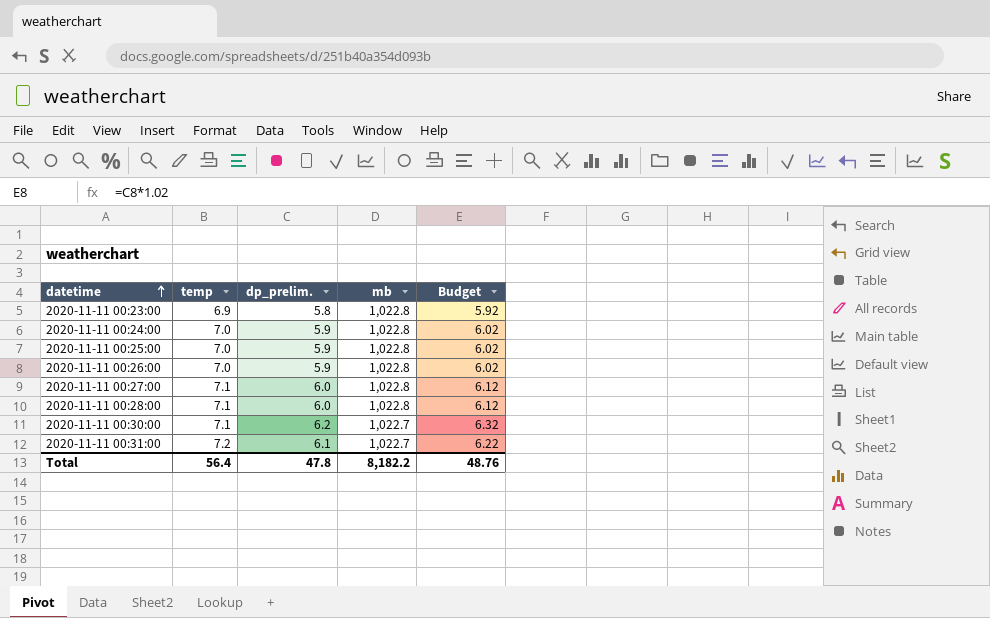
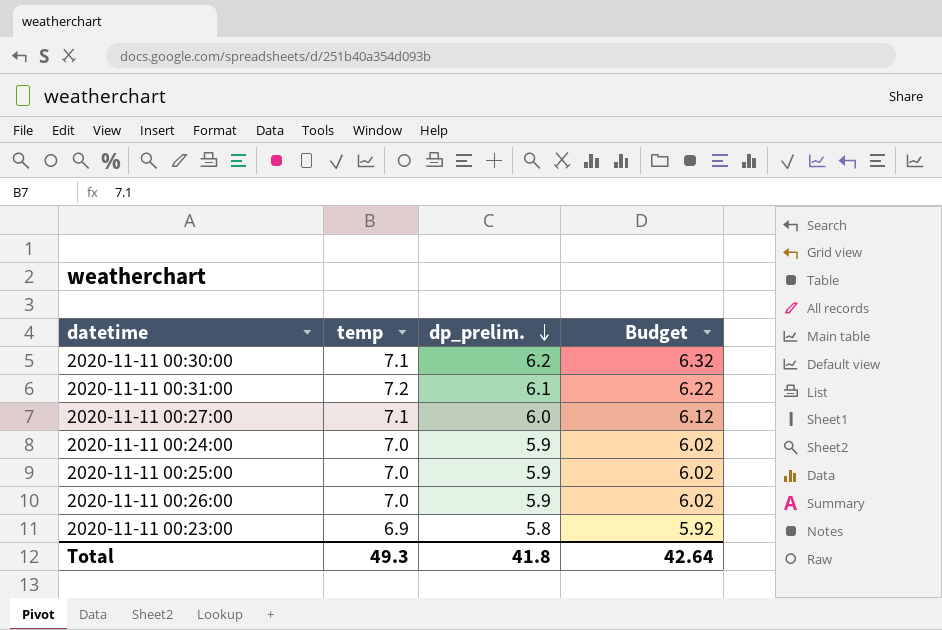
row order: datetime ascending -> dp_prelim. descending
column mb | position: 4 -> none
row 2020-11-11 00:28:00: 7.1 | 6.0 | 1,022.8 | 6.12 -> none
Total | temp: 56.4 -> 49.3
Total | dp_prelim.: 47.8 -> 41.8
Total | Budget: 48.76 -> 42.64

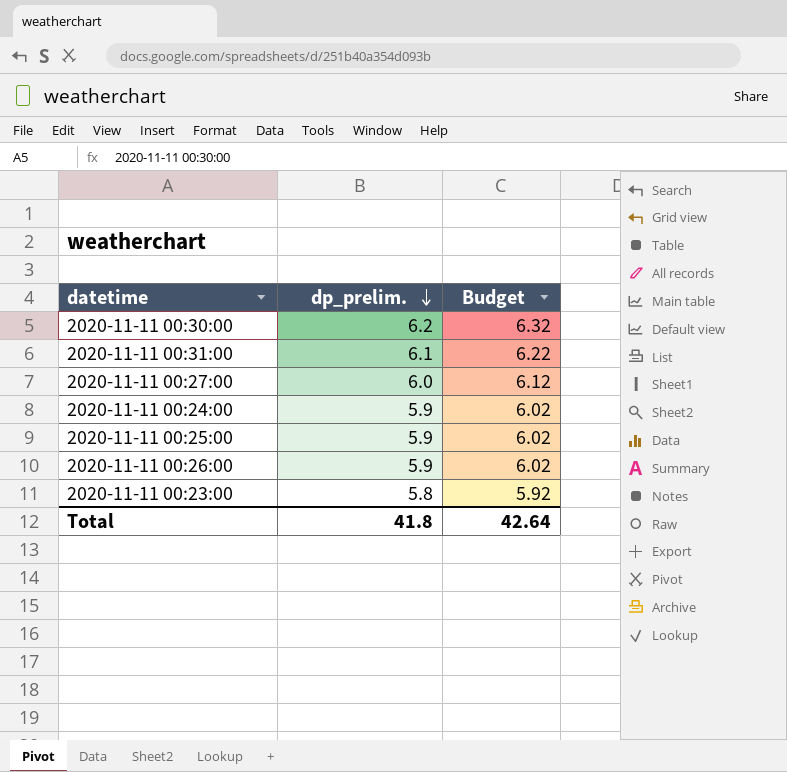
column temp | position: 2 -> none

